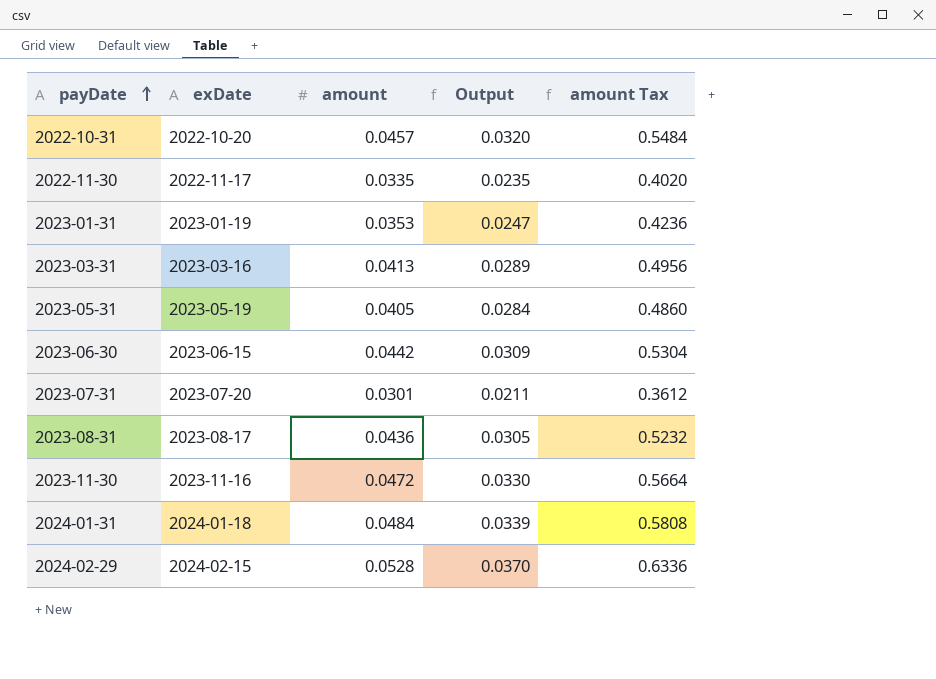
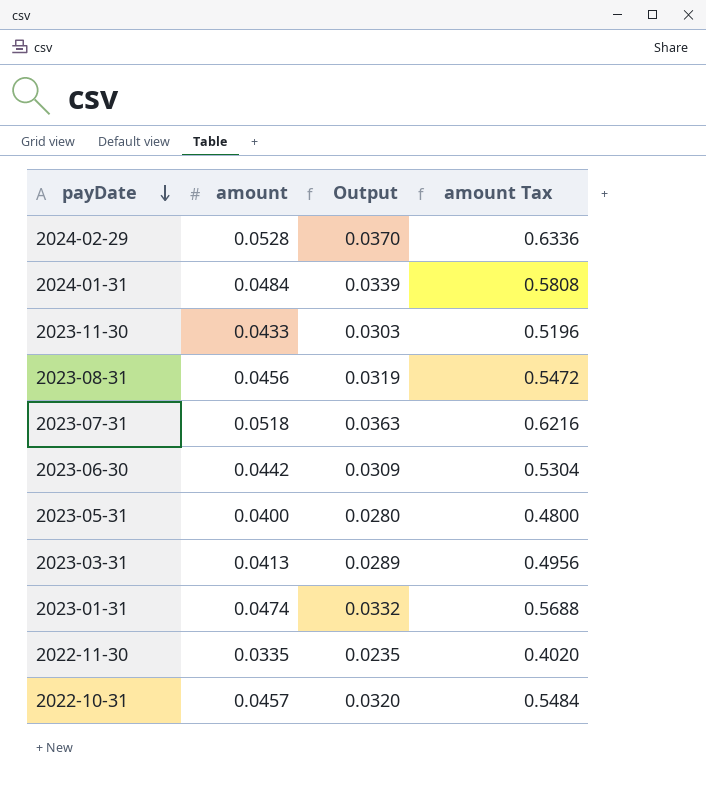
row order: payDate ascending -> payDate descending
column exDate | position: 2 -> none
2023-11-30 | amount: 0.0472 -> 0.0433
2023-11-30 | Output: 0.0330 -> 0.0303
2023-11-30 | amount Tax: 0.5664 -> 0.5196
2023-08-31 | amount: 0.0436 -> 0.0456
2023-08-31 | Output: 0.0305 -> 0.0319
2023-08-31 | amount Tax: 0.5232 -> 0.5472
2023-07-31 | amount: 0.0301 -> 0.0518
2023-07-31 | Output: 0.0211 -> 0.0363
2023-07-31 | amount Tax: 0.3612 -> 0.6216
2023-05-31 | amount: 0.0405 -> 0.0400
2023-05-31 | Output: 0.0284 -> 0.0280
2023-05-31 | amount Tax: 0.4860 -> 0.4800
2023-01-31 | amount: 0.0353 -> 0.0474
2023-01-31 | Output: 0.0247 -> 0.0332
2023-01-31 | amount Tax: 0.4236 -> 0.5688

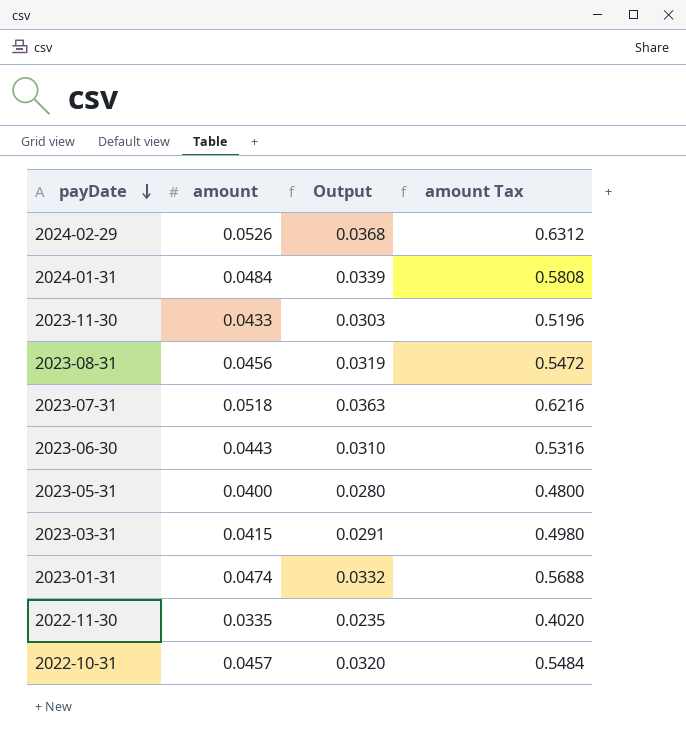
2024-02-29 | amount: 0.0528 -> 0.0526
2024-02-29 | Output: 0.0370 -> 0.0368
2024-02-29 | amount Tax: 0.6336 -> 0.6312
2023-06-30 | amount: 0.0442 -> 0.0443
2023-06-30 | Output: 0.0309 -> 0.0310
2023-06-30 | amount Tax: 0.5304 -> 0.5316
2023-03-31 | amount: 0.0413 -> 0.0415
2023-03-31 | Output: 0.0289 -> 0.0291
2023-03-31 | amount Tax: 0.4956 -> 0.4980

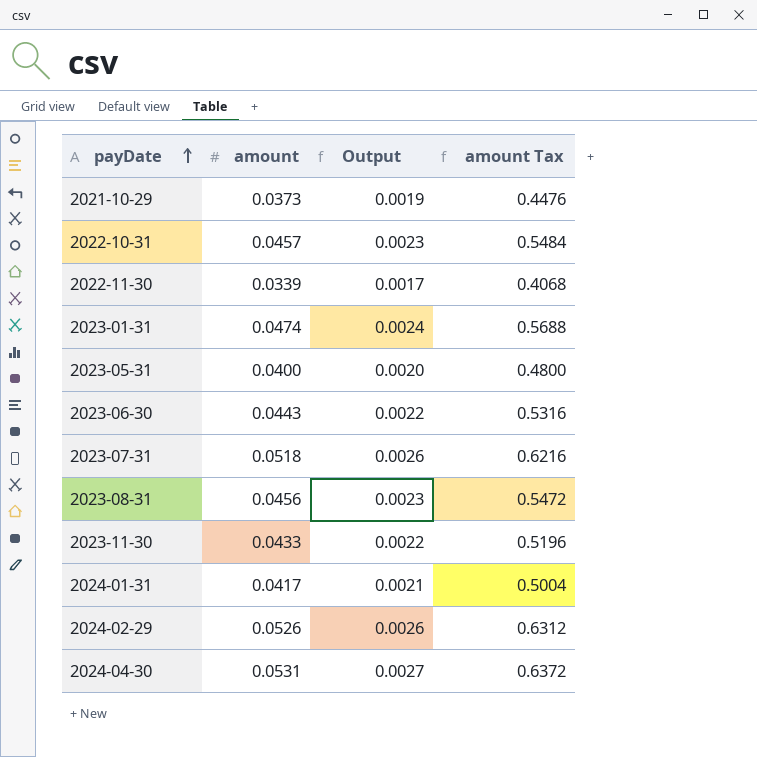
row order: payDate descending -> payDate ascending
column Output | formula: [amount] * 0.7 -> [amount] * 0.05
row 2023-03-31: 0.0415 | 0.0291 | 0.4980 -> none
row 2021-10-29: none -> 0.0373 | 0.0019 | 0.4476
2022-11-30 | amount: 0.0335 -> 0.0339
2022-11-30 | amount Tax: 0.4020 -> 0.4068
2024-01-31 | amount: 0.0484 -> 0.0417
2024-01-31 | amount Tax: 0.5808 -> 0.5004
row 2024-04-30: none -> 0.0531 | 0.0027 | 0.6372

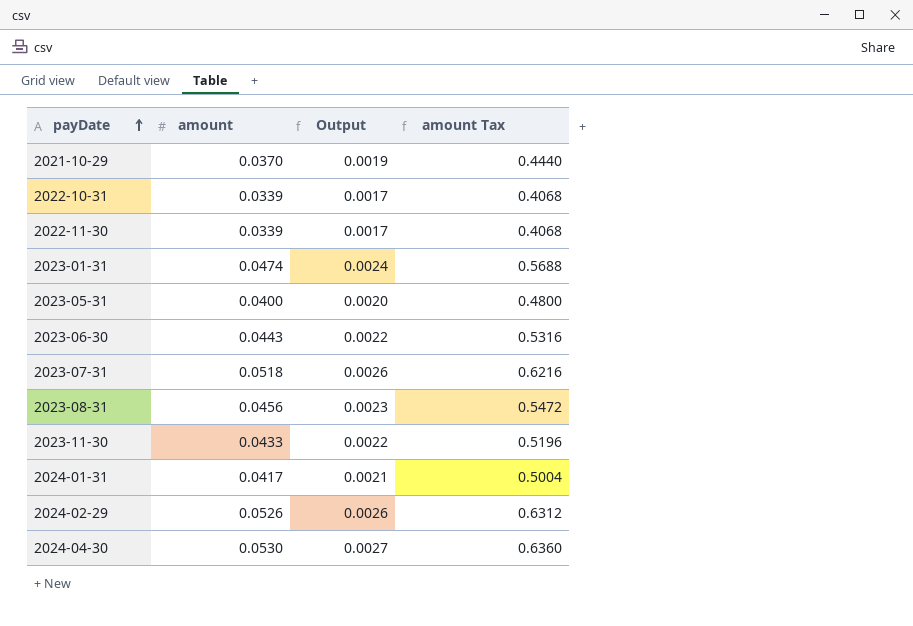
2021-10-29 | amount: 0.0373 -> 0.0370
2021-10-29 | amount Tax: 0.4476 -> 0.4440
2022-10-31 | amount: 0.0457 -> 0.0339
2022-10-31 | Output: 0.0023 -> 0.0017
2022-10-31 | amount Tax: 0.5484 -> 0.4068
2024-04-30 | amount: 0.0531 -> 0.0530
2024-04-30 | amount Tax: 0.6372 -> 0.6360

